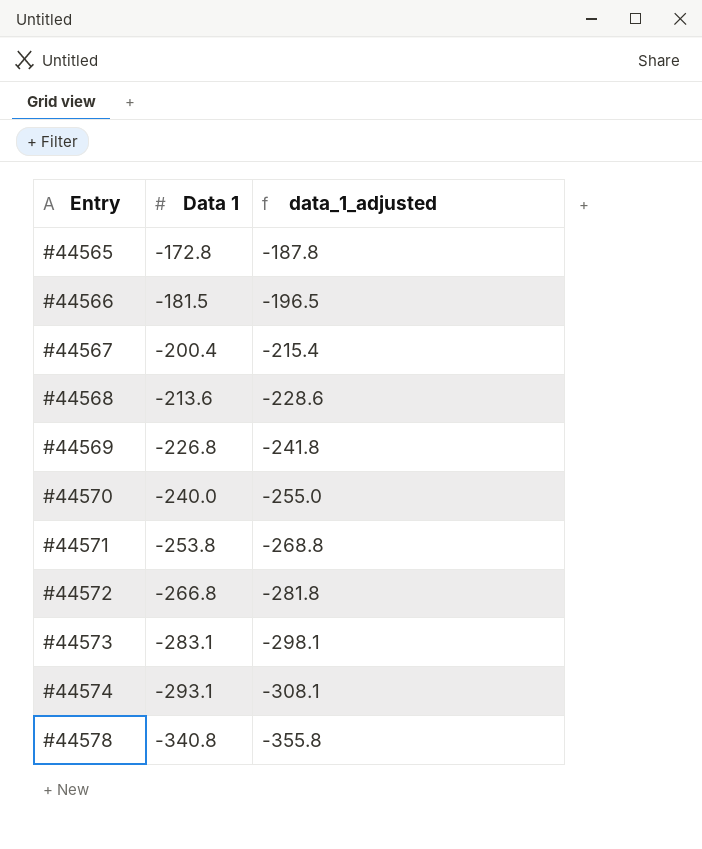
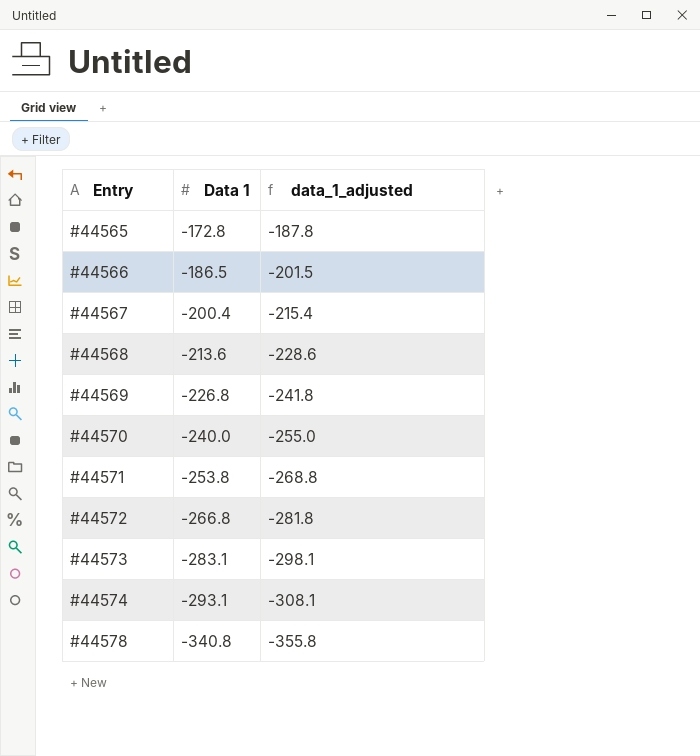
#44566 | Data 1: -181.5 -> -186.5
#44566 | data_1_adjusted: -196.5 -> -201.5

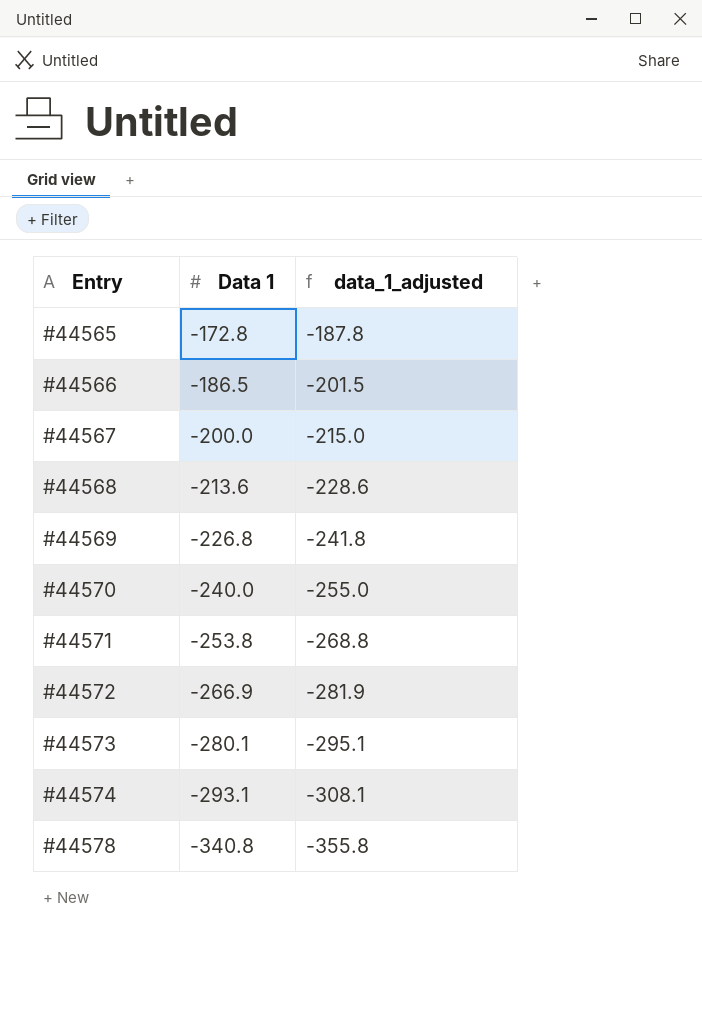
#44567 | Data 1: -200.4 -> -200.0
#44567 | data_1_adjusted: -215.4 -> -215.0
#44572 | Data 1: -266.8 -> -266.9
#44572 | data_1_adjusted: -281.8 -> -281.9
#44573 | Data 1: -283.1 -> -280.1
#44573 | data_1_adjusted: -298.1 -> -295.1

